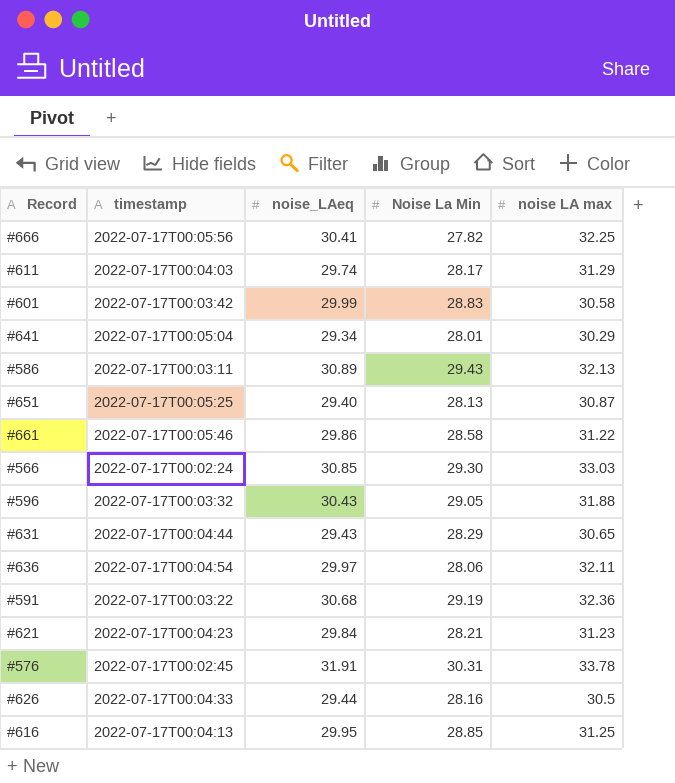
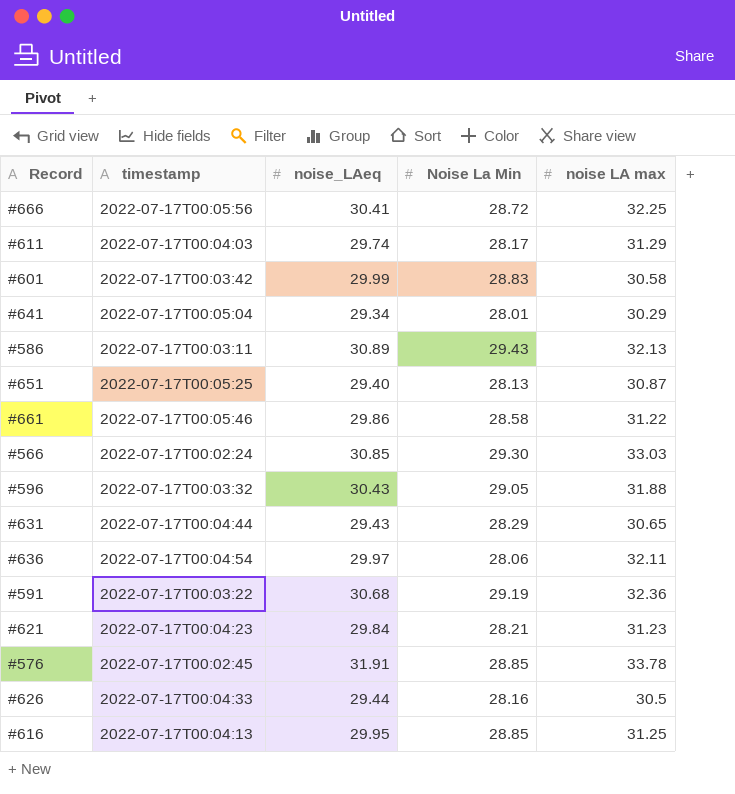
#666 | Noise La Min: 27.82 -> 28.72
#576 | Noise La Min: 30.31 -> 28.85

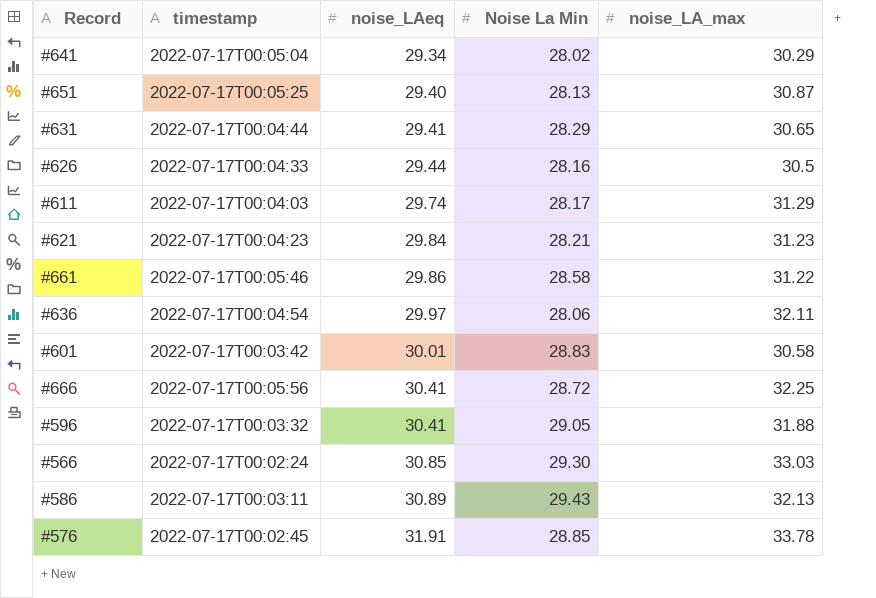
row order: none -> noise_LAeq ascending
column name: noise LA max -> noise_LA_max
row #591: 2022-07-17T00:03:22 | 30.68 | 29.19 | 32.36 -> none
row #616: 2022-07-17T00:04:13 | 29.95 | 28.85 | 31.25 -> none
#641 | Noise La Min: 28.01 -> 28.02
#631 | noise_LAeq: 29.43 -> 29.41
#601 | noise_LAeq: 29.99 -> 30.01
#596 | noise_LAeq: 30.43 -> 30.41

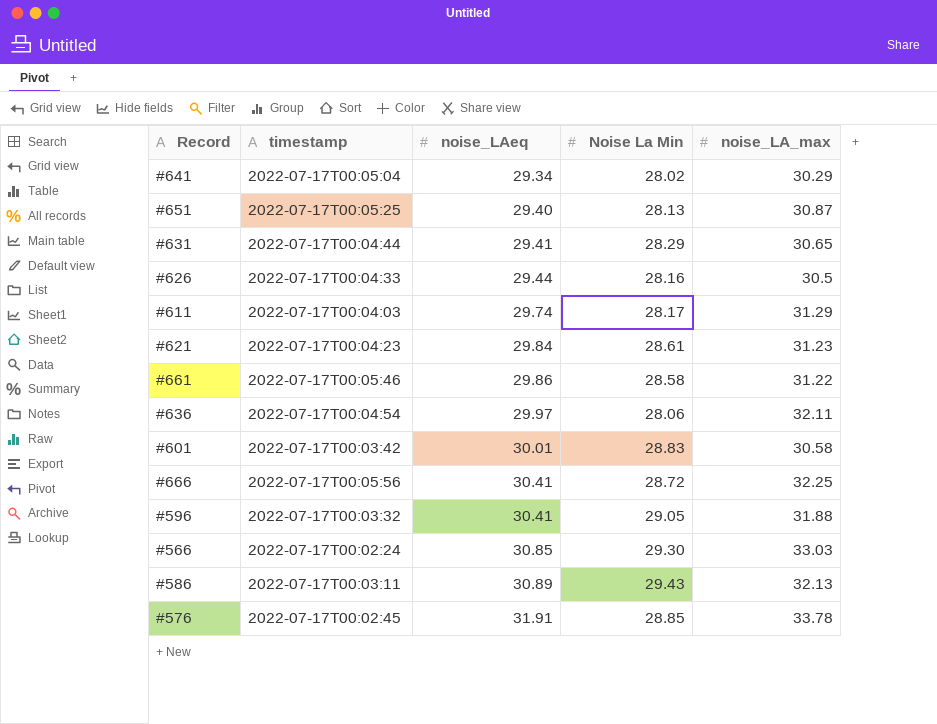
#621 | Noise La Min: 28.21 -> 28.61

